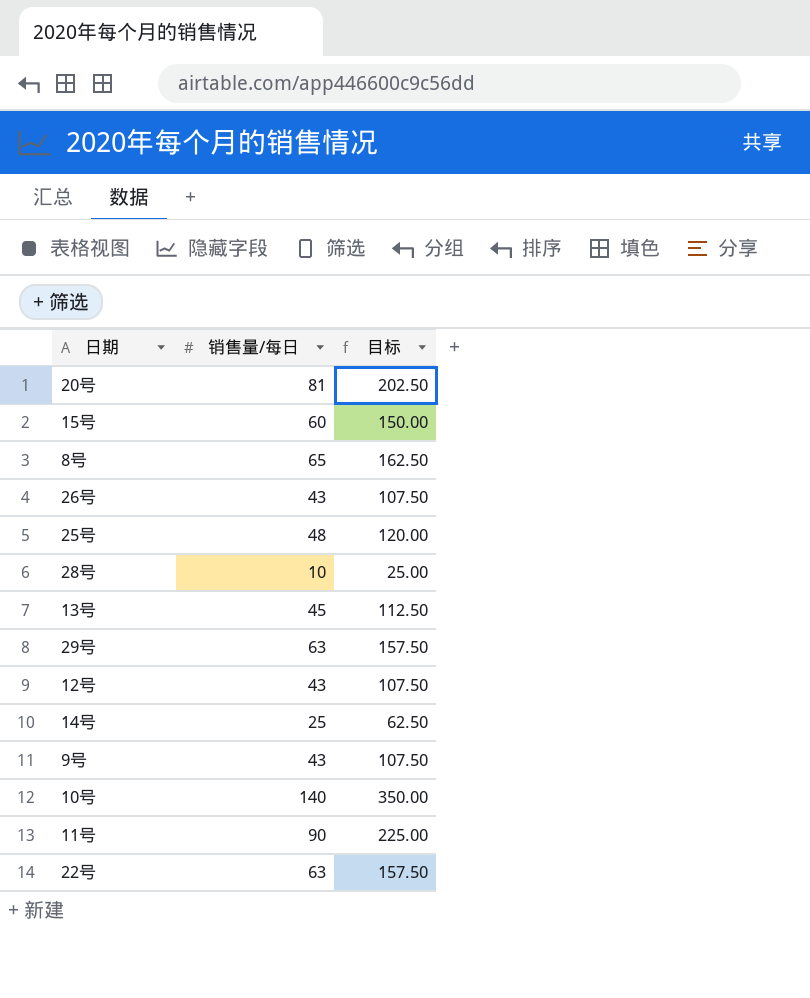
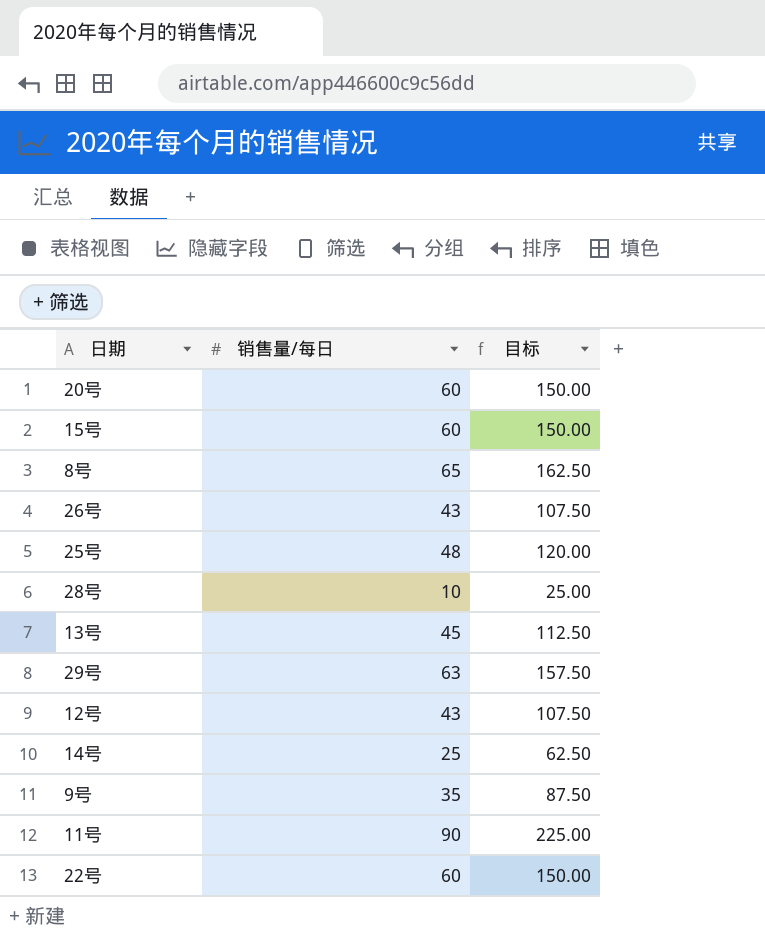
row 10号: 140 | 350.00 -> none
20号 | 销售量/每日: 81 -> 60
20号 | 目标: 202.50 -> 150.00
9号 | 销售量/每日: 43 -> 35
9号 | 目标: 107.50 -> 87.50
22号 | 销售量/每日: 63 -> 60
22号 | 目标: 157.50 -> 150.00

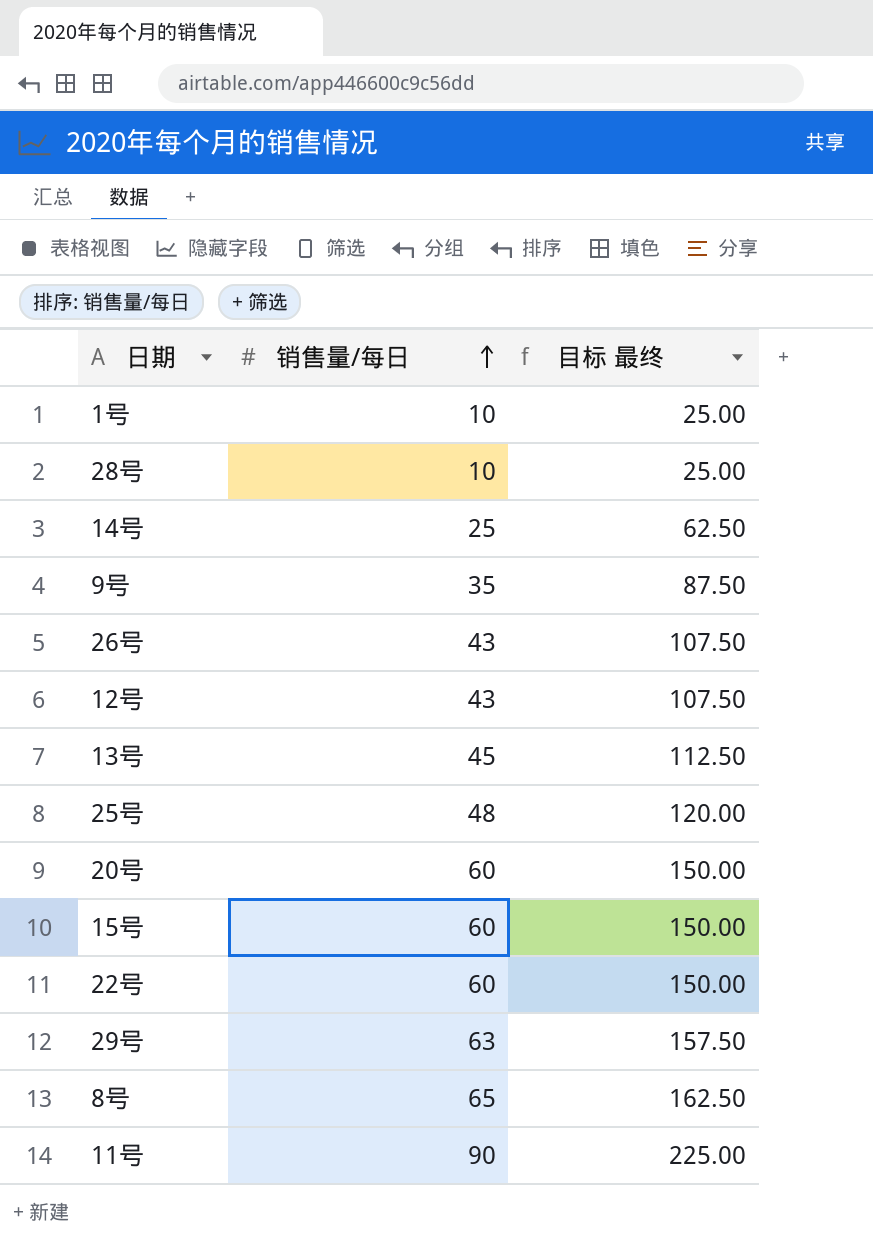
row order: none -> 销售量/每日 ascending
column name: 目标 -> 目标 最终
row 1号: none -> 10 | 25.00

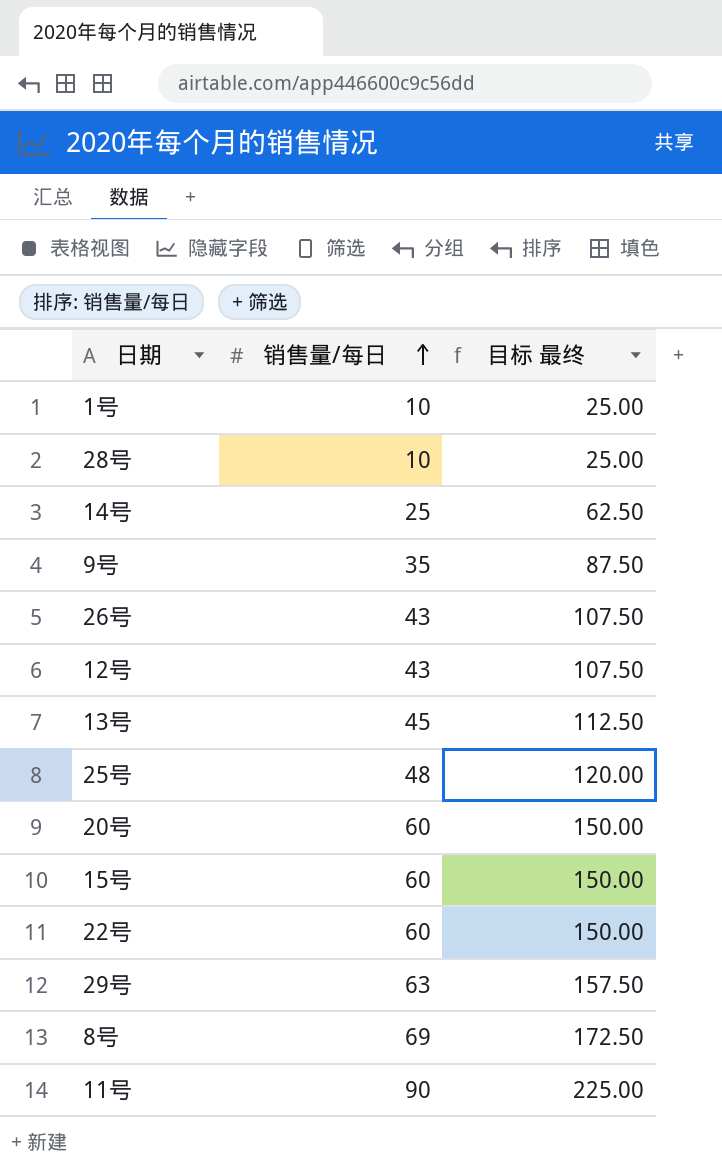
8号 | 销售量/每日: 65 -> 69
8号 | 目标 最终: 162.50 -> 172.50

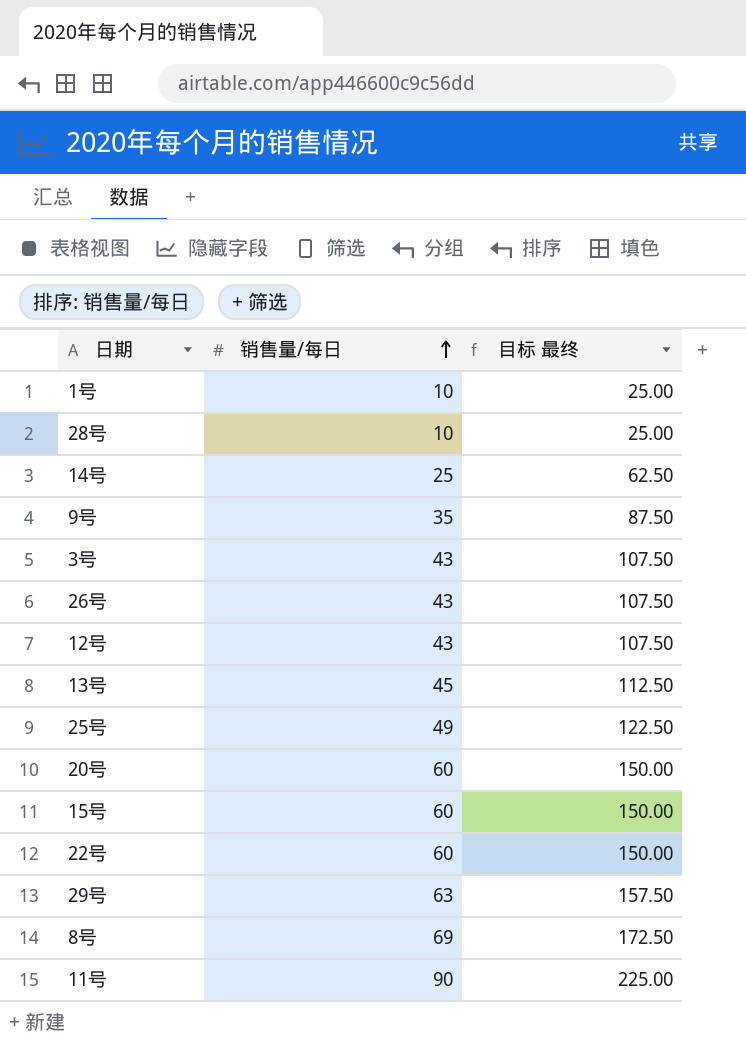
row 3号: none -> 43 | 107.50
25号 | 销售量/每日: 48 -> 49
25号 | 目标 最终: 120.00 -> 122.50

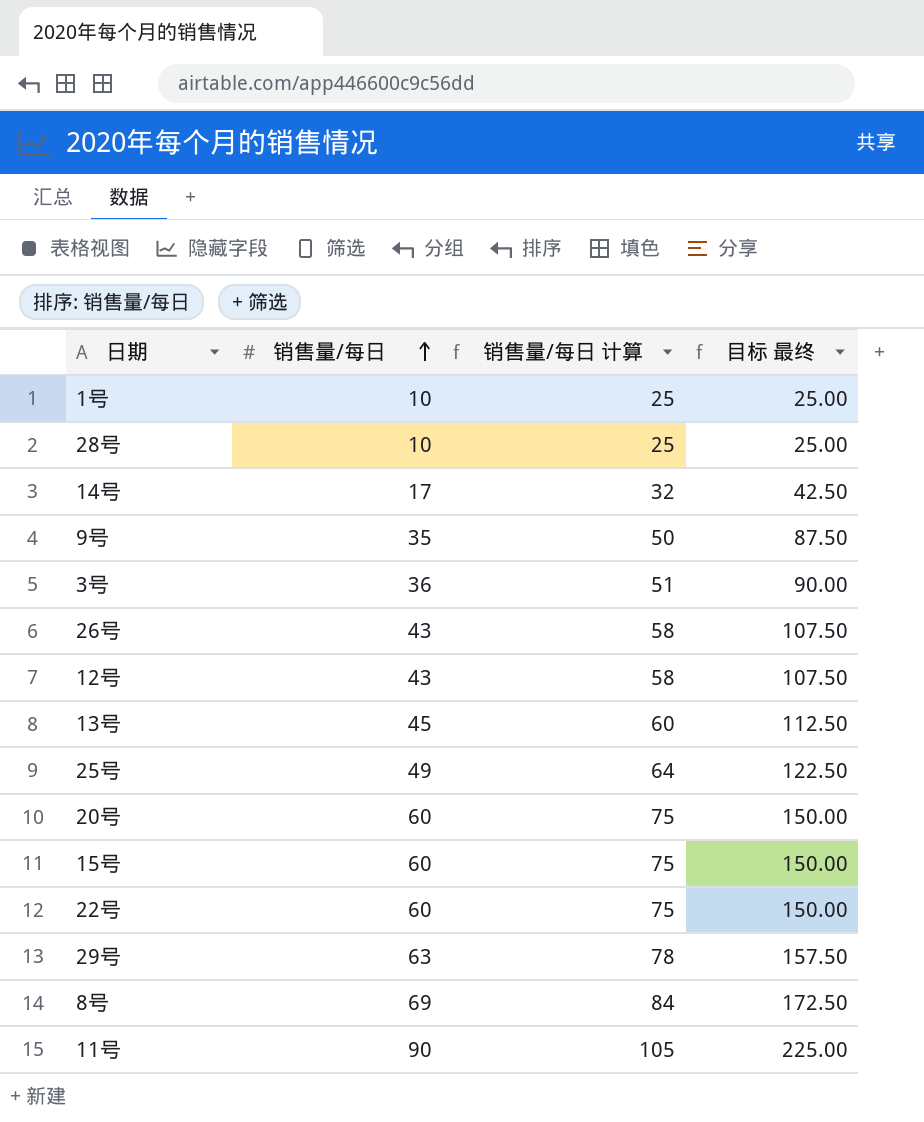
column 销售量/每日 计算 | formula: none -> [销售量/每日] + 15
14号 | 销售量/每日: 25 -> 17
14号 | 目标 最终: 62.50 -> 42.50
3号 | 销售量/每日: 43 -> 36
3号 | 目标 最终: 107.50 -> 90.00

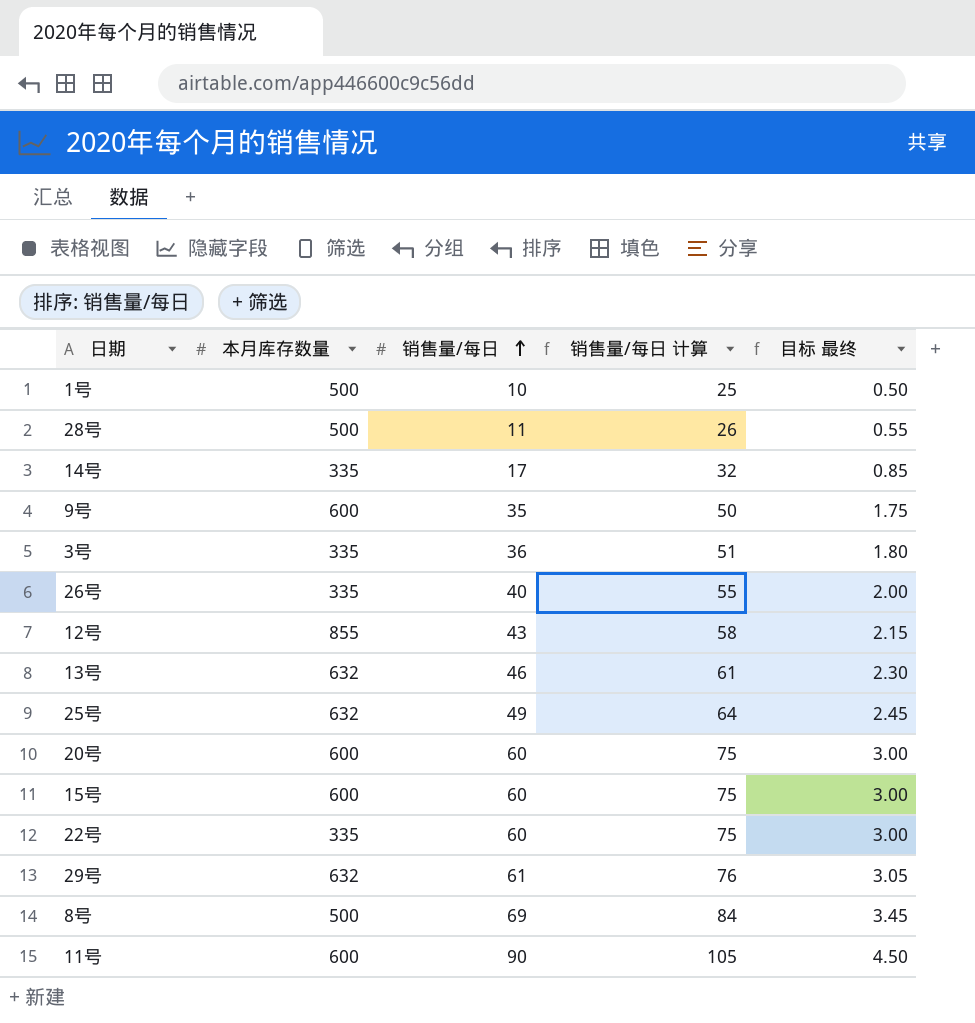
column 本月库存数量 | position: none -> 2
column 目标 最终 | formula: [销售量/每日] * 2.5 -> [销售量/每日] * 0.05
28号 | 销售量/每日: 10 -> 11
28号 | 销售量/每日 计算: 25 -> 26
26号 | 销售量/每日: 43 -> 40
26号 | 销售量/每日 计算: 58 -> 55
13号 | 销售量/每日: 45 -> 46
13号 | 销售量/每日 计算: 60 -> 61
29号 | 销售量/每日: 63 -> 61
29号 | 销售量/每日 计算: 78 -> 76

